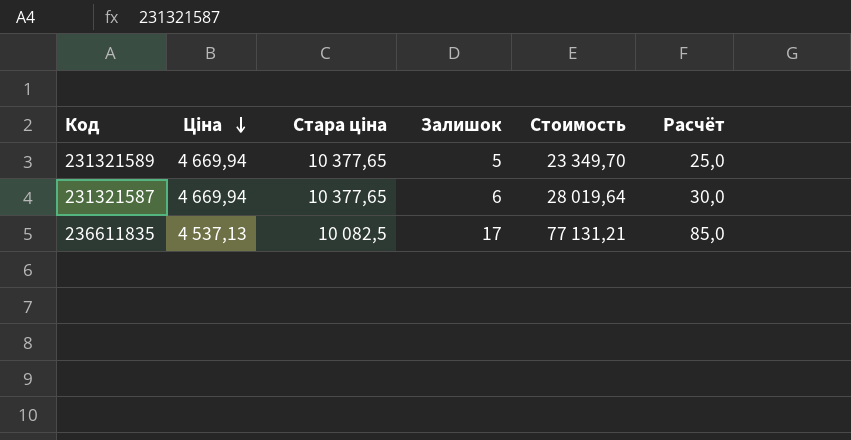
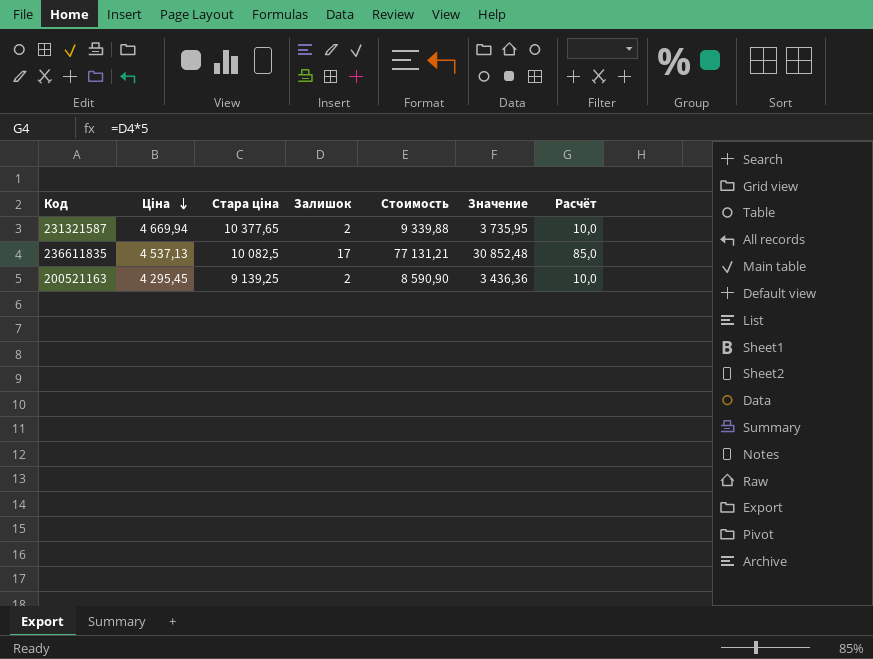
column Значение | formula: none -> [Стоимость] * 0,4
row 231321589: 4 669,94 | 10 377,65 | 5 | 23 349,70 | 25,0 -> none
231321587 | Залишок: 6 -> 2
231321587 | Стоимость: 28 019,64 -> 9 339,88
231321587 | Расчёт: 30,0 -> 10,0
row 200521163: none -> 4 295,45 | 9 139,25 | 2 | 8 590,90 | 3 436,36 | 10,0

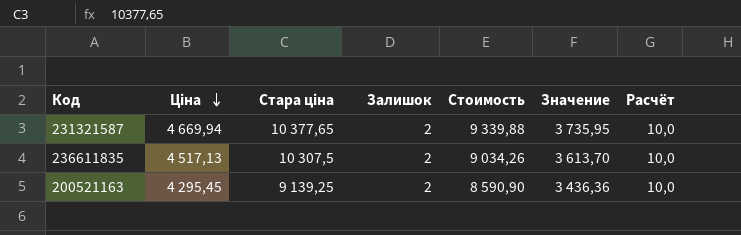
236611835 | Ціна: 4 537,13 -> 4 517,13
236611835 | Стара ціна: 10 082,5 -> 10 307,5
236611835 | Залишок: 17 -> 2
236611835 | Стоимость: 77 131,21 -> 9 034,26
236611835 | Значение: 30 852,48 -> 3 613,70
236611835 | Расчёт: 85,0 -> 10,0

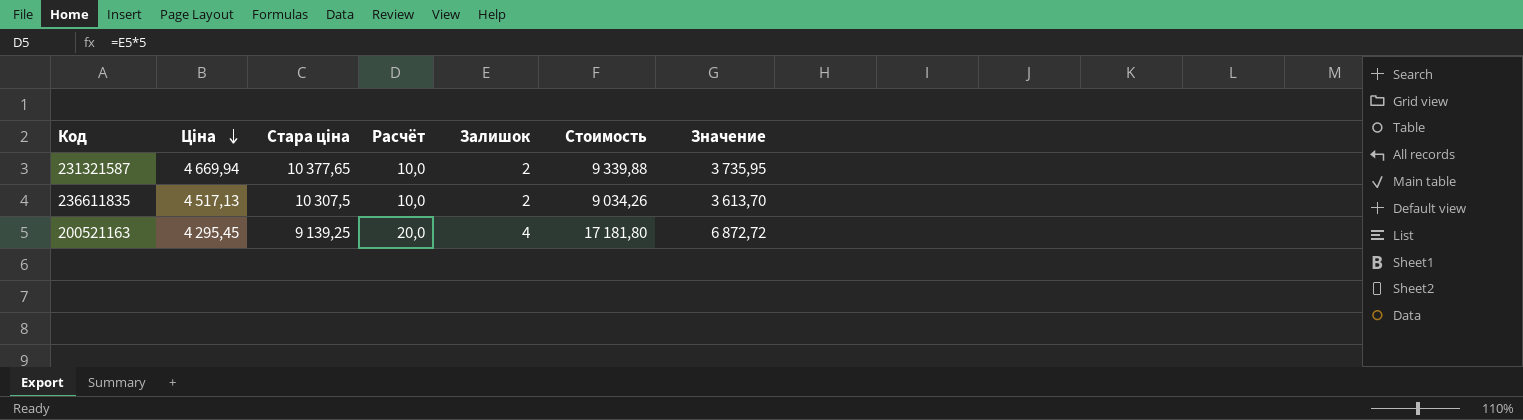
column Расчёт | position: 7 -> 4
200521163 | Расчёт: 10,0 -> 20,0
200521163 | Залишок: 2 -> 4
200521163 | Стоимость: 8 590,90 -> 17 181,80
200521163 | Значение: 3 436,36 -> 6 872,72

